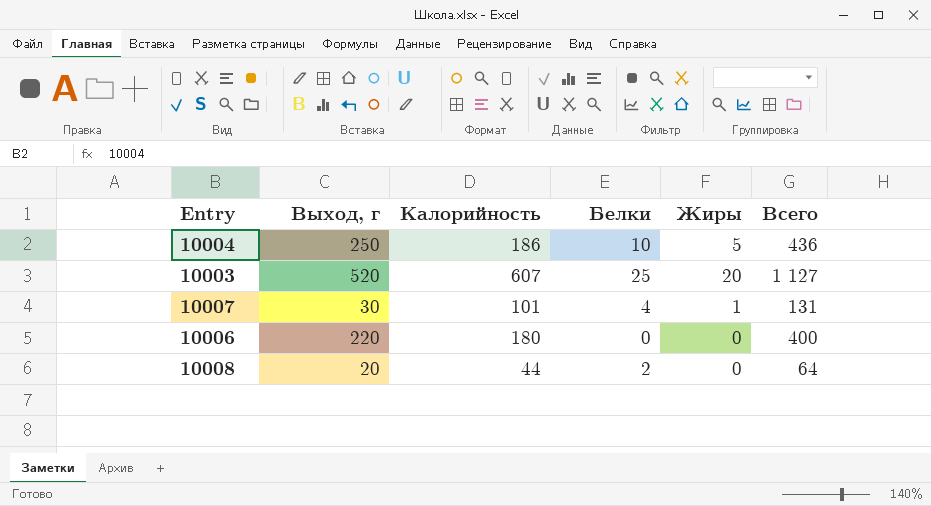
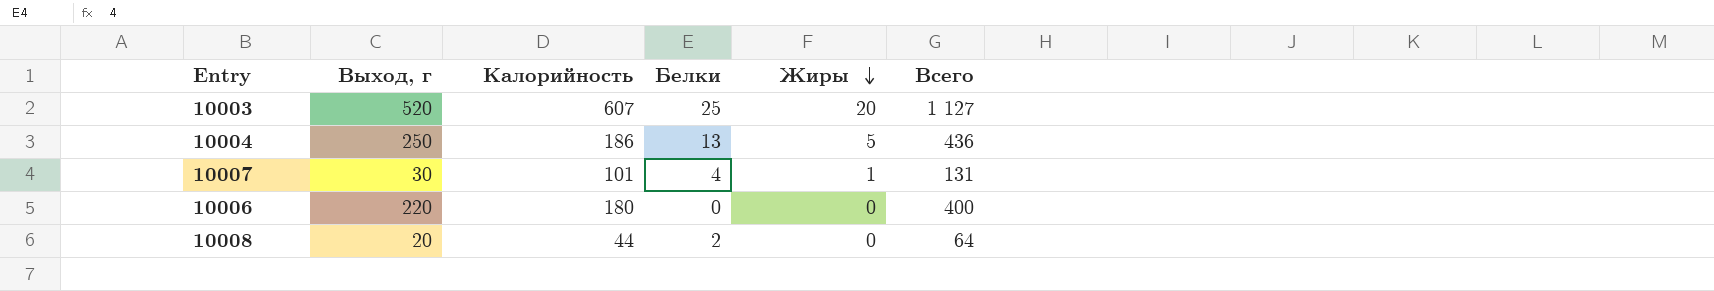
row order: none -> Жиры descending
10004 | Белки: 10 -> 13

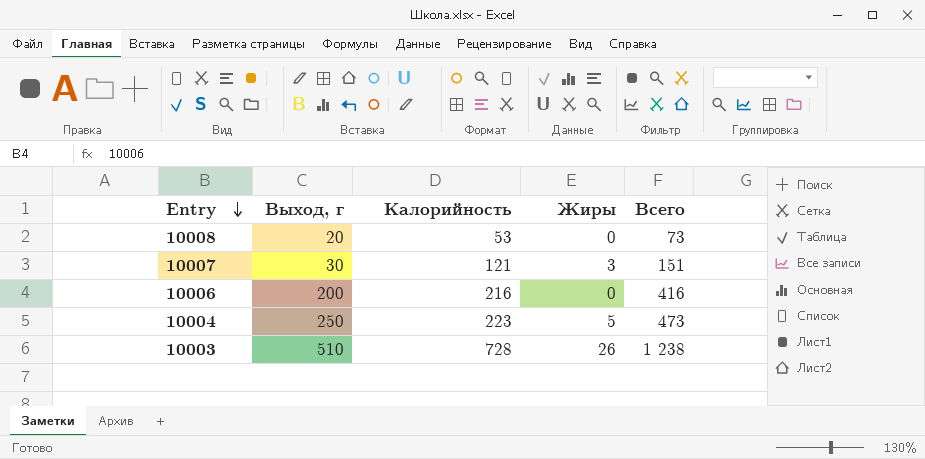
row order: Жиры descending -> Entry descending
column Белки | position: 4 -> none
10008 | Калорийность: 44 -> 53
10008 | Всего: 64 -> 73
10007 | Калорийность: 101 -> 121
10007 | Жиры: 1 -> 3
10007 | Всего: 131 -> 151
10006 | Выход, г: 220 -> 200
10006 | Калорийность: 180 -> 216
10006 | Всего: 400 -> 416
10004 | Калорийность: 186 -> 223
10004 | Всего: 436 -> 473
10003 | Выход, г: 520 -> 510
10003 | Калорийность: 607 -> 728
10003 | Жиры: 20 -> 26
10003 | Всего: 1 127 -> 1 238

